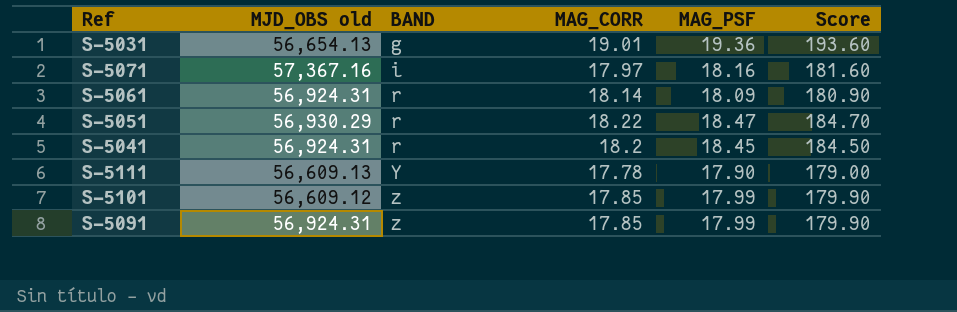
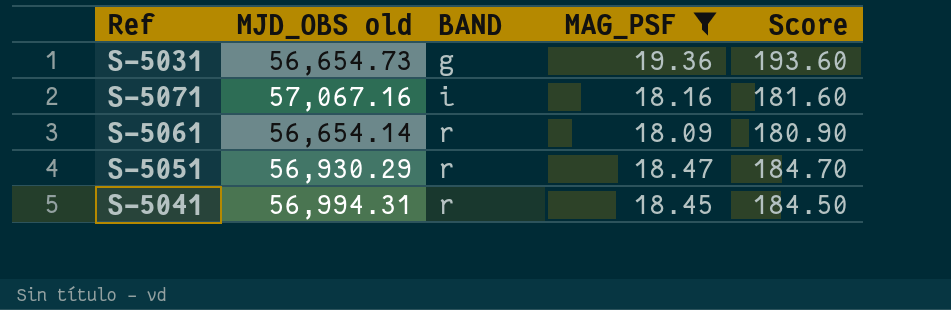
filter: none -> MAG_PSF >= 18.09
column MAG_CORR | position: 4 -> none
S-5031 | MJD_OBS old: 56,654.13 -> 56,654.73
S-5071 | MJD_OBS old: 57,367.16 -> 57,067.16
S-5061 | MJD_OBS old: 56,924.31 -> 56,654.14
S-5041 | MJD_OBS old: 56,924.31 -> 56,994.31

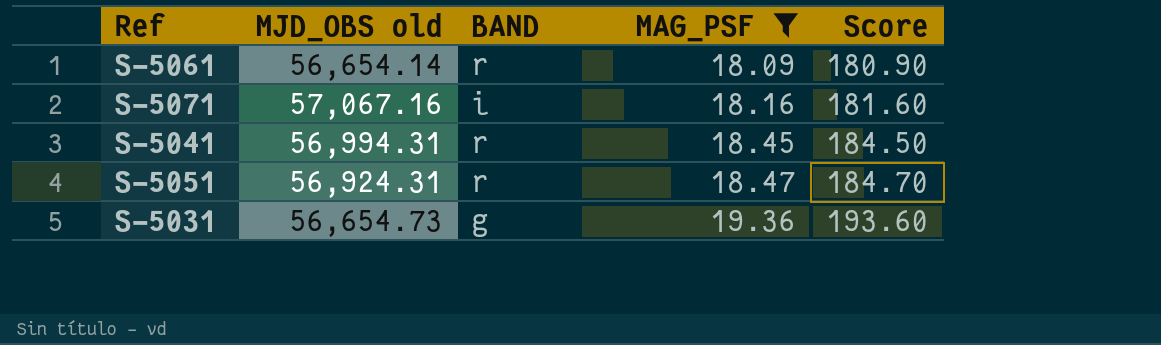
row order: BAND ascending -> MAG_PSF ascending
S-5051 | MJD_OBS old: 56,930.29 -> 56,924.31

